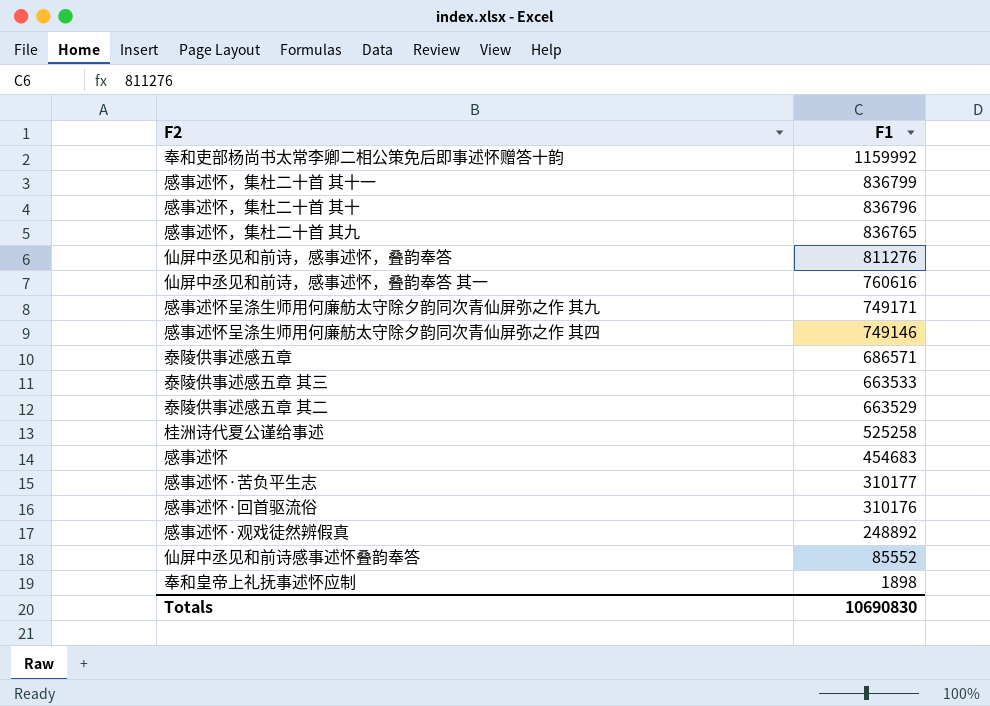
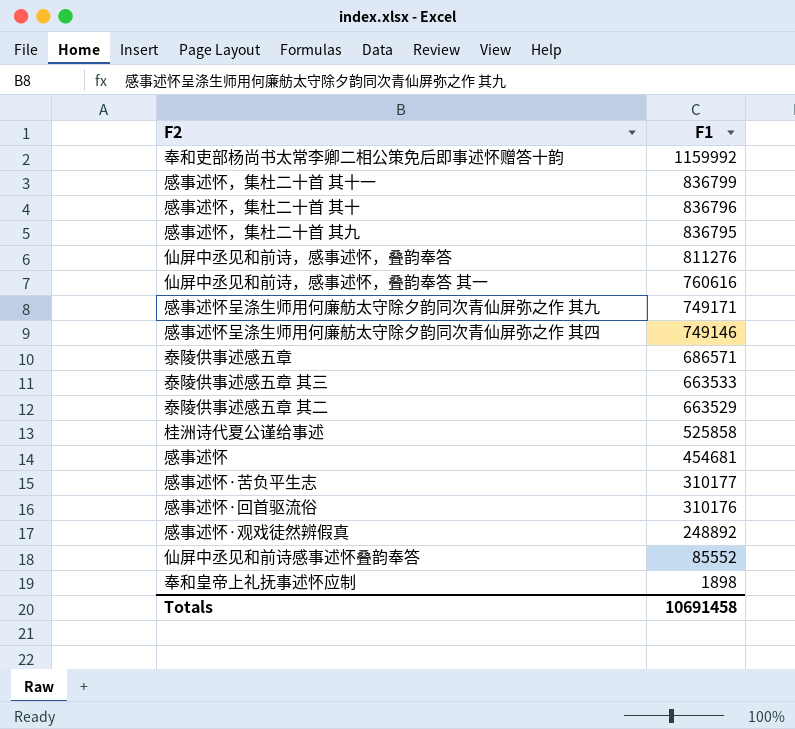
感事述怀，集杜二十首 其九 | F1: 836765 -> 836795
桂洲诗代夏公谨给事述 | F1: 525258 -> 525858
感事述怀 | F1: 454683 -> 454681
Totals | F1: 10690830 -> 10691458

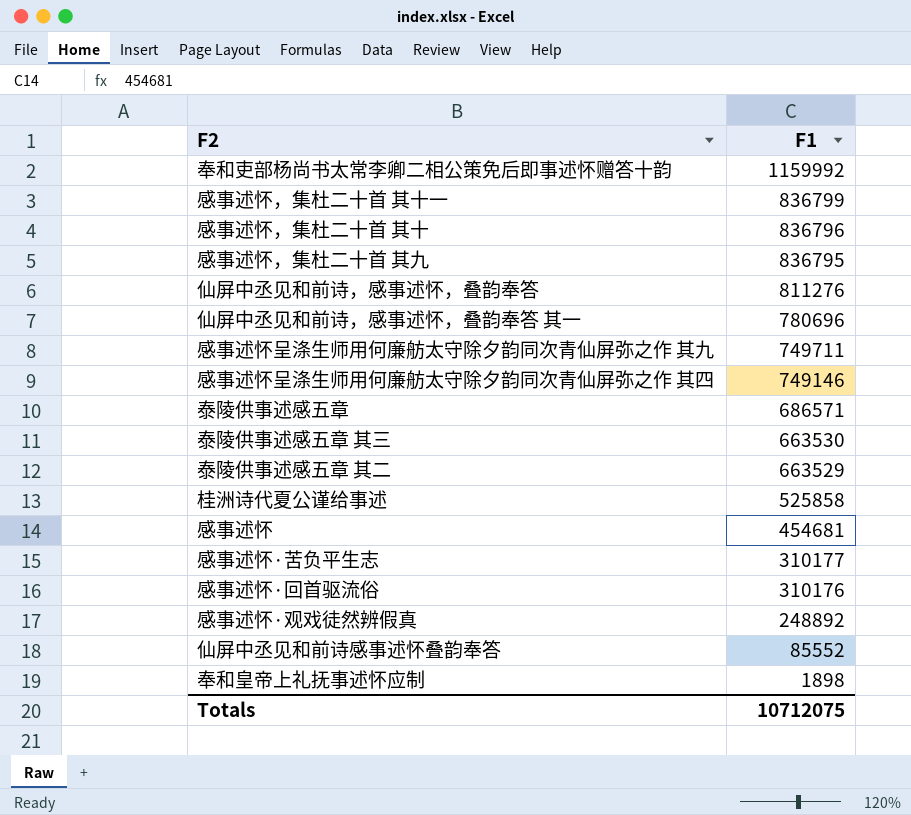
仙屏中丞见和前诗，感事述怀，叠韵奉答 其一 | F1: 760616 -> 780696
感事述怀呈涤生师用何廉舫太守除夕韵同次青仙屏弥之作 其九 | F1: 749171 -> 749711
泰陵供事述感五章 其三 | F1: 663533 -> 663530
Totals | F1: 10691458 -> 10712075

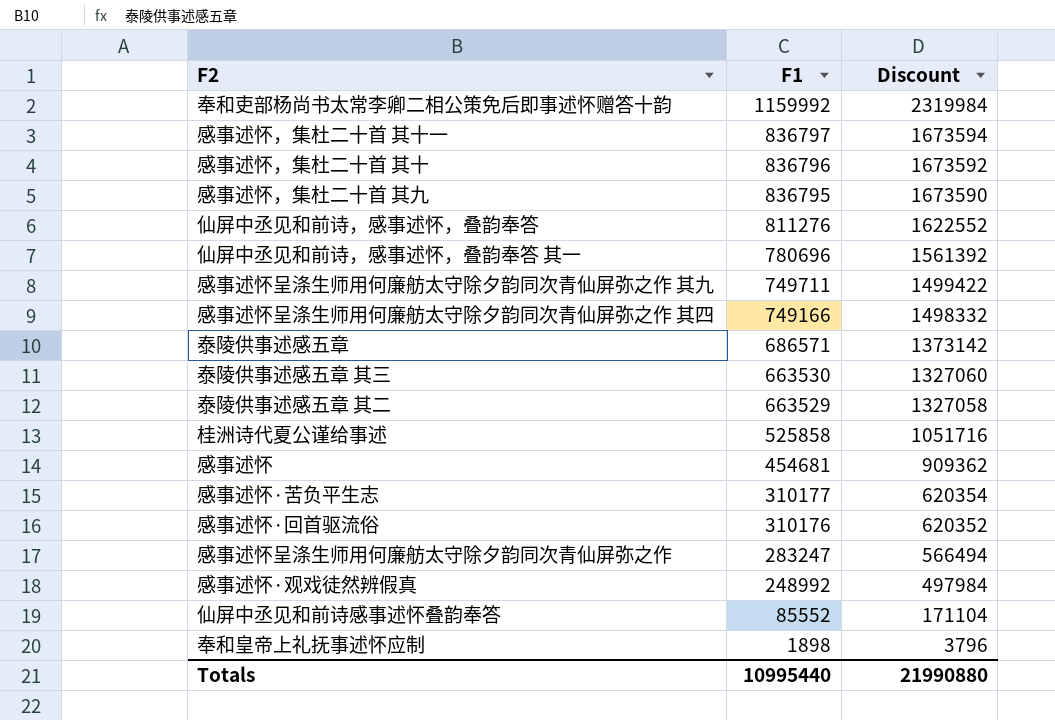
column Discount | formula: none -> [F1] * 2
感事述怀，集杜二十首 其十一 | F1: 836799 -> 836797
感事述怀呈涤生师用何廉舫太守除夕韵同次青仙屏弥之作 其四 | F1: 749146 -> 749166
row 感事述怀呈涤生师用何廉舫太守除夕韵同次青仙屏弥之作: none -> 283247 | 566494
感事述怀·观戏徒然辨假真 | F1: 248892 -> 248992
Totals | F1: 10712075 -> 10995440

